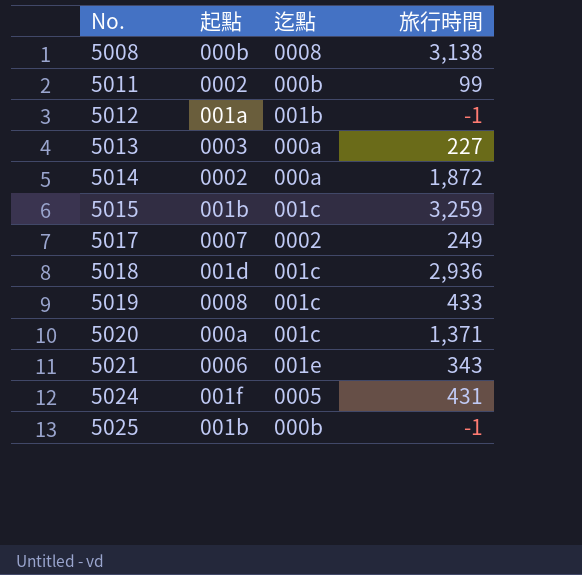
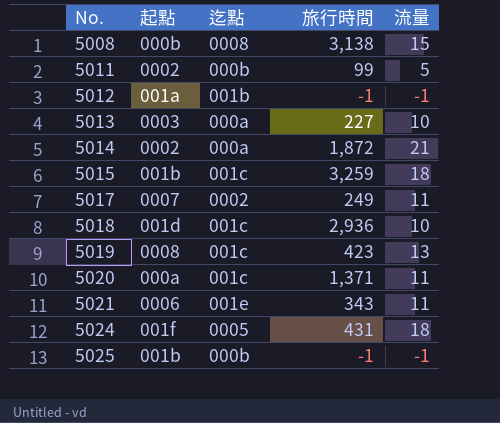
column 流量 | position: none -> 5
5019 | 旅行時間: 433 -> 423

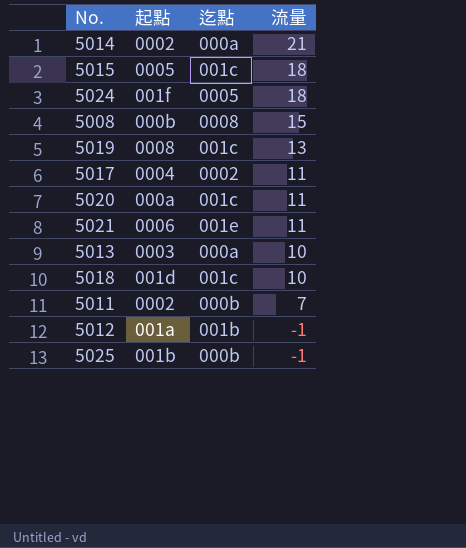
row order: No. ascending -> 流量 descending
column 旅行時間 | position: 4 -> none
5015 | 起點: 001b -> 0005
5017 | 起點: 0007 -> 0004
5011 | 流量: 5 -> 7

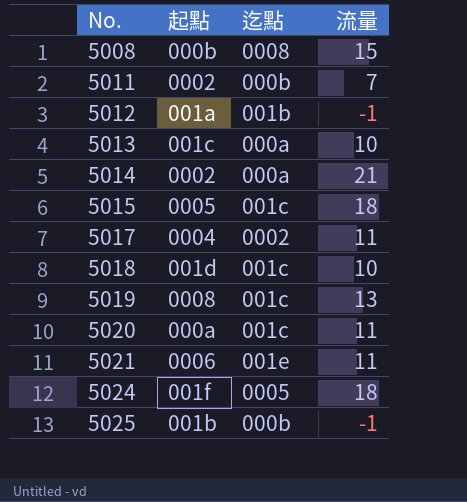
row order: 流量 descending -> No. ascending
5013 | 起點: 0003 -> 001c

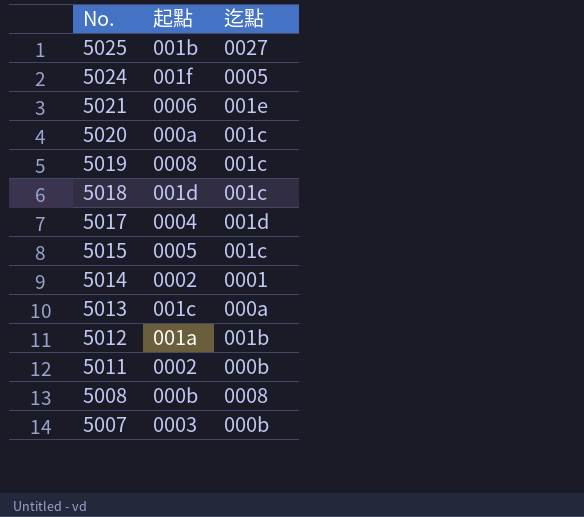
row order: No. ascending -> No. descending
column 流量 | position: 4 -> none
5025 | 迄點: 000b -> 0027
5017 | 迄點: 0002 -> 001d
5014 | 迄點: 000a -> 0001
row 5007: none -> 0003 | 000b

